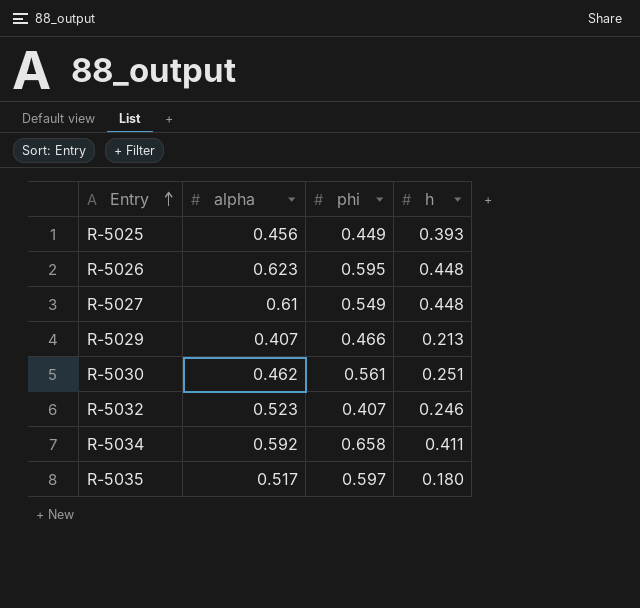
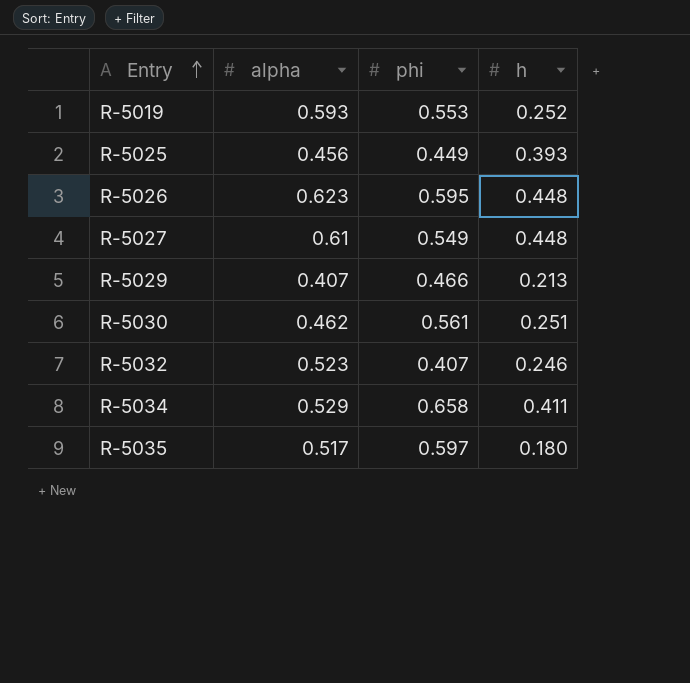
row R-5019: none -> 0.593 | 0.553 | 0.252
R-5034 | alpha: 0.592 -> 0.529

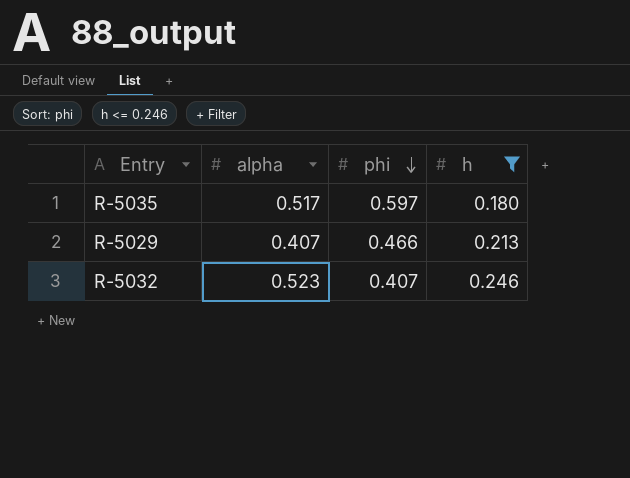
filter: none -> h <= 0.246
row order: Entry ascending -> phi descending

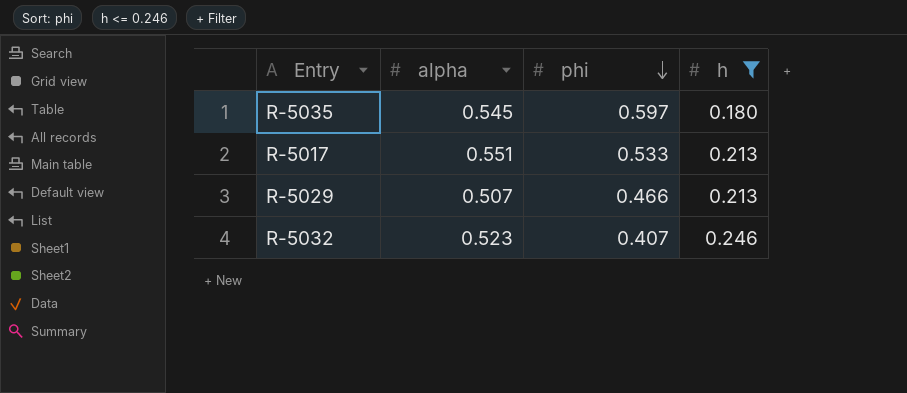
R-5035 | alpha: 0.517 -> 0.545
row R-5017: none -> 0.551 | 0.533 | 0.213
R-5029 | alpha: 0.407 -> 0.507

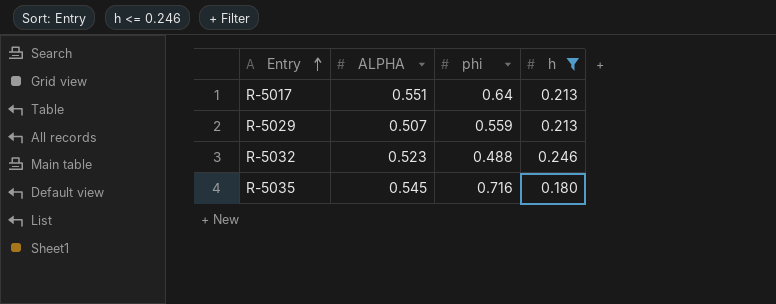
row order: phi descending -> Entry ascending
column name: alpha -> ALPHA
R-5017 | phi: 0.533 -> 0.64
R-5029 | phi: 0.466 -> 0.559
R-5032 | phi: 0.407 -> 0.488
R-5035 | phi: 0.597 -> 0.716

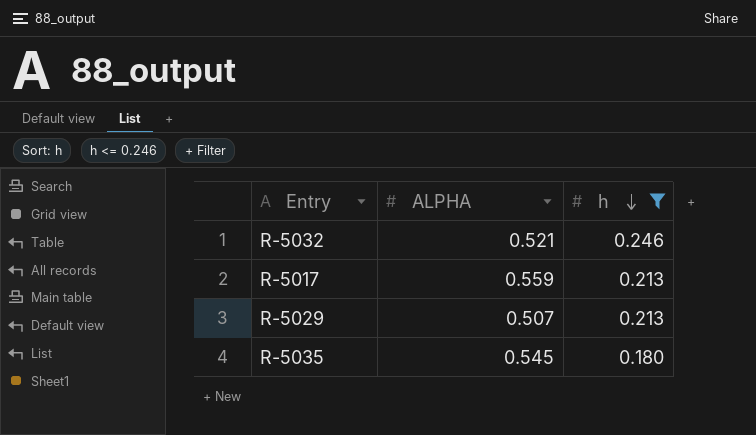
row order: Entry ascending -> h descending
column phi | position: 3 -> none
R-5032 | ALPHA: 0.523 -> 0.521
R-5017 | ALPHA: 0.551 -> 0.559

